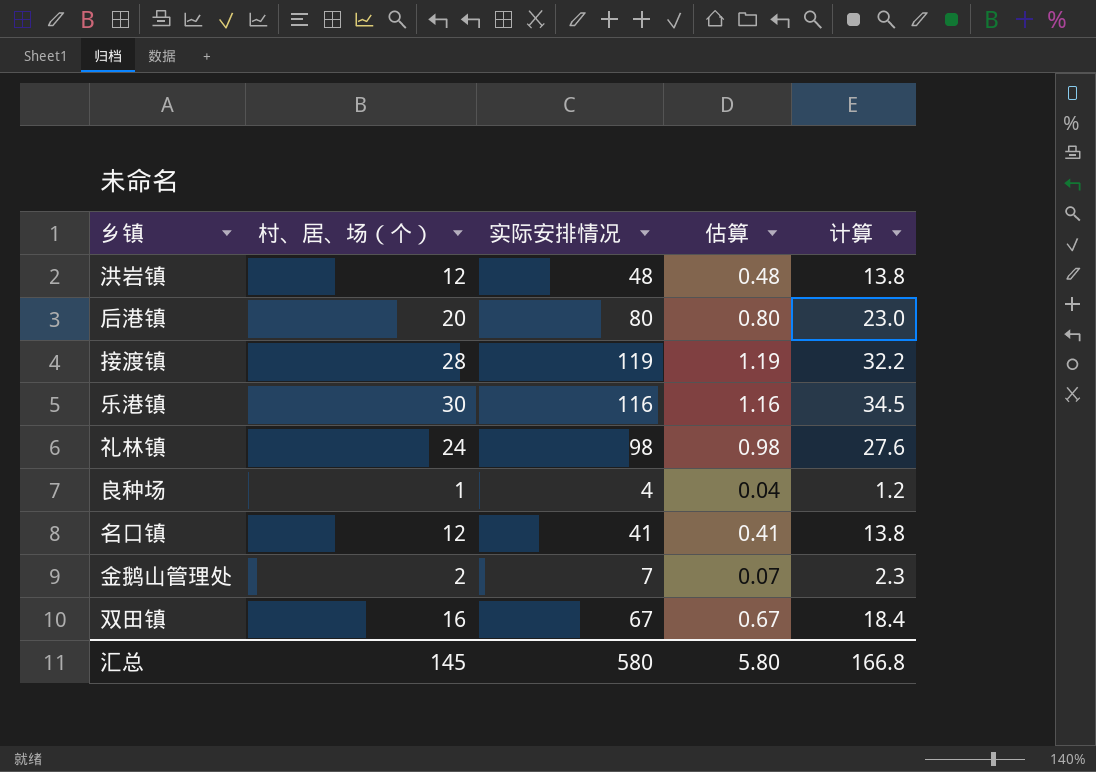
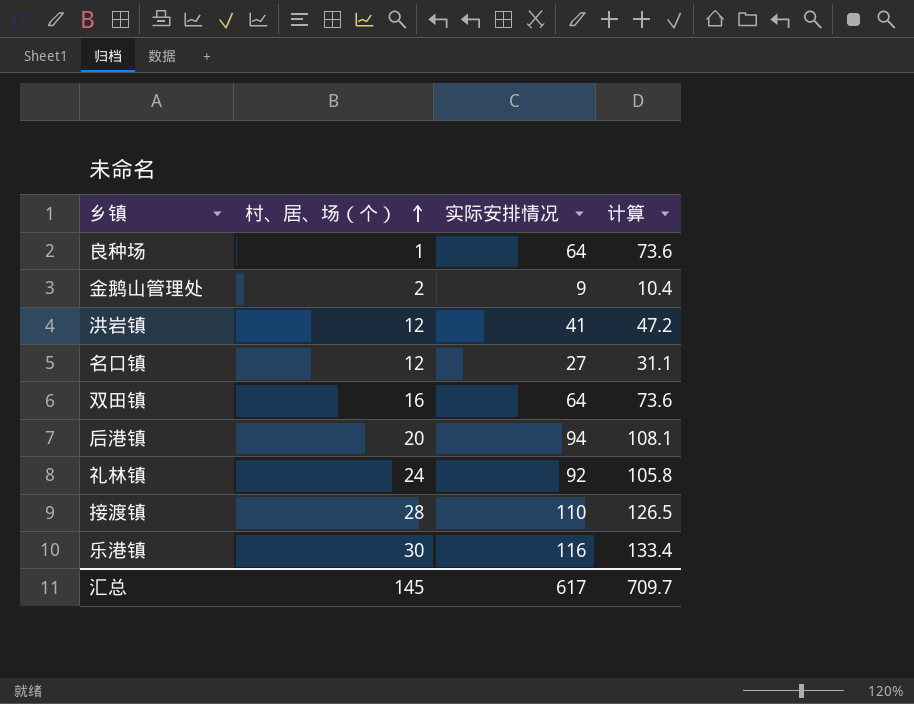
row order: none -> 村、居、场（个） ascending
column 估算 | formula: [实际安排情况] * 0.01 -> none
column 计算 | formula: [村、居、场（个）] * 1.15 -> [实际安排情况] * 1.15
良种场 | 实际安排情况: 4 -> 64
金鹅山管理处 | 实际安排情况: 7 -> 9
洪岩镇 | 实际安排情况: 48 -> 41
名口镇 | 实际安排情况: 41 -> 27
双田镇 | 实际安排情况: 67 -> 64
后港镇 | 实际安排情况: 80 -> 94
礼林镇 | 实际安排情况: 98 -> 92
接渡镇 | 实际安排情况: 119 -> 110
汇总 | 实际安排情况: 580 -> 617
汇总 | 计算: 166.8 -> 709.7

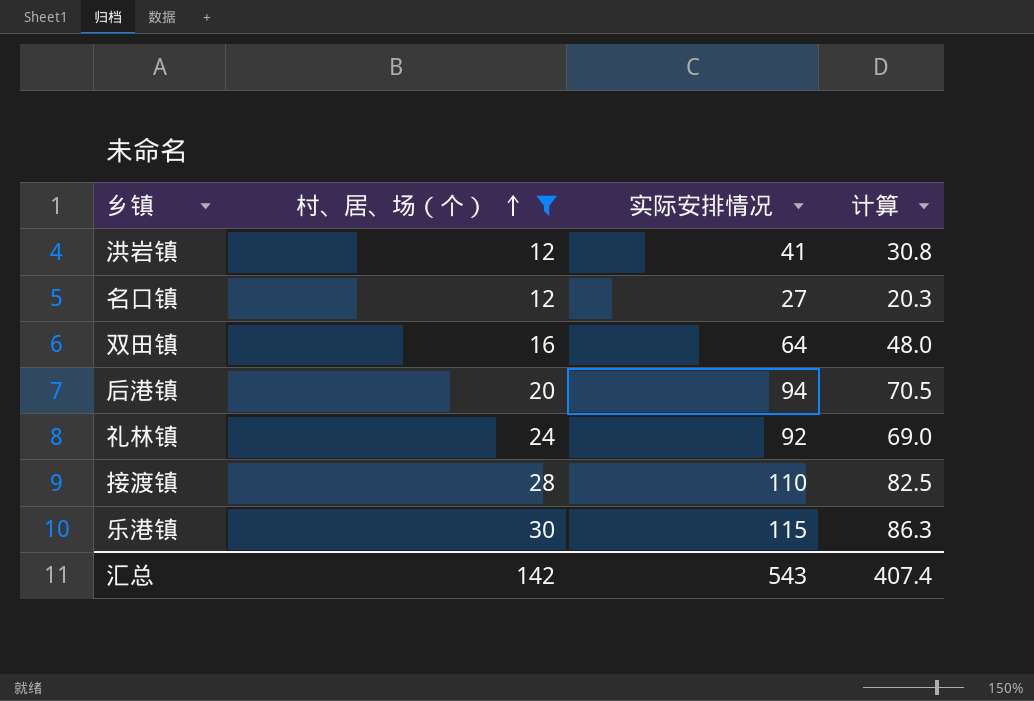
filter: none -> 村、居、场（个） >= 12
column 计算 | formula: [实际安排情况] * 1.15 -> [实际安排情况] * 0.75
乐港镇 | 实际安排情况: 116 -> 115
汇总 | 村、居、场（个）: 145 -> 142
汇总 | 实际安排情况: 617 -> 543
汇总 | 计算: 709.7 -> 407.4

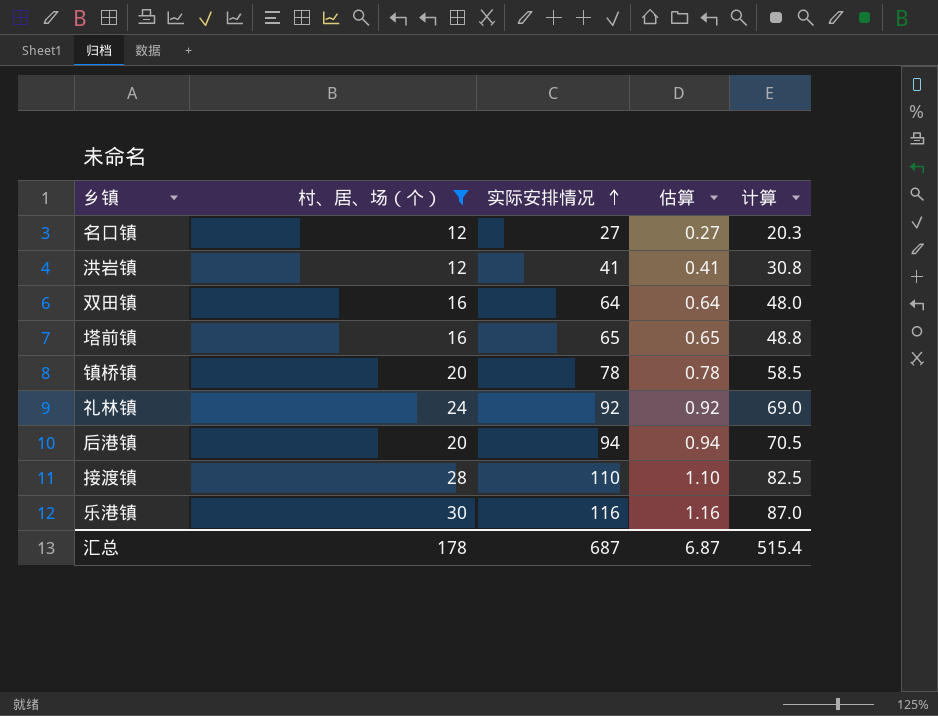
row order: 村、居、场（个） ascending -> 实际安排情况 ascending
column 估算 | formula: none -> [实际安排情况] * 0.01
row 塔前镇: none -> 16 | 65 | 0.65 | 48.8
row 镇桥镇: none -> 20 | 78 | 0.78 | 58.5
乐港镇 | 实际安排情况: 115 -> 116
乐港镇 | 计算: 86.3 -> 87.0
汇总 | 村、居、场（个）: 142 -> 178
汇总 | 实际安排情况: 543 -> 687
汇总 | 计算: 407.4 -> 515.4

